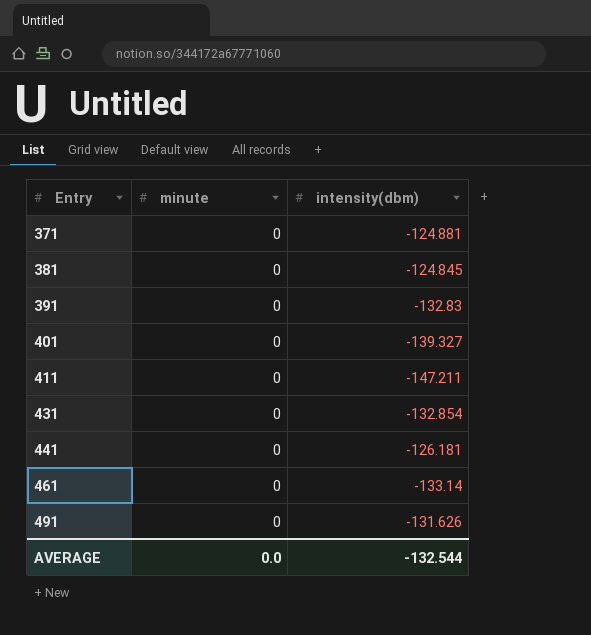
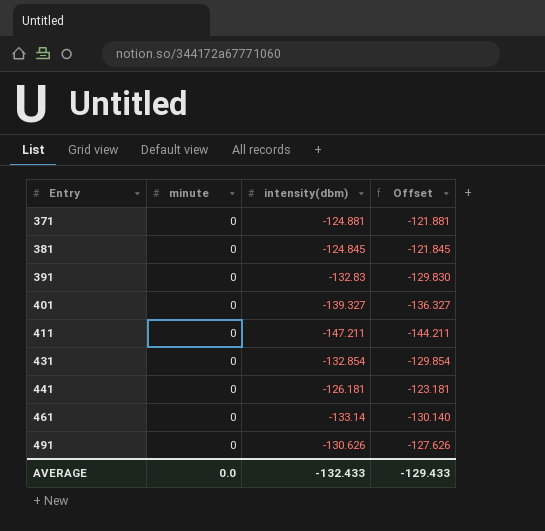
column Offset | formula: none -> [intensity(dbm)] + 3
491 | intensity(dbm): -131.626 -> -130.626
AVERAGE | intensity(dbm): -132.544 -> -132.433

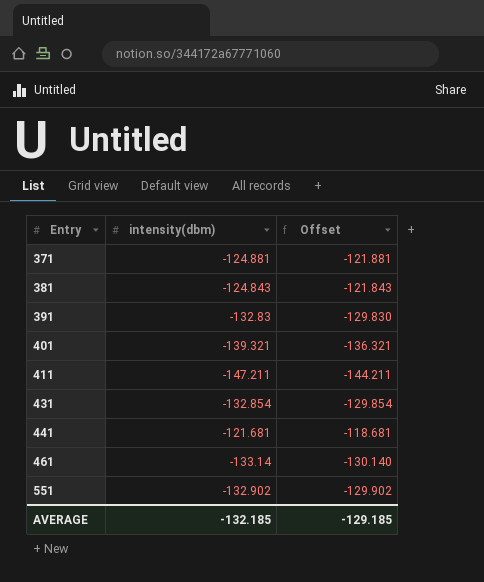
column minute | position: 2 -> none
row 491: 0 | -130.626 | -127.626 -> none
381 | intensity(dbm): -124.845 -> -124.843
381 | Offset: -121.845 -> -121.843
401 | intensity(dbm): -139.327 -> -139.321
401 | Offset: -136.327 -> -136.321
441 | intensity(dbm): -126.181 -> -121.681
441 | Offset: -123.181 -> -118.681
row 551: none -> -132.902 | -129.902
AVERAGE | intensity(dbm): -132.433 -> -132.185
AVERAGE | Offset: -129.433 -> -129.185

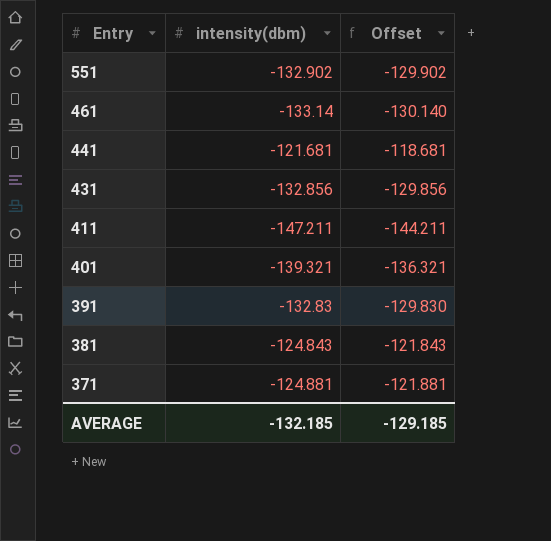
row order: Entry ascending -> Entry descending
431 | intensity(dbm): -132.854 -> -132.856
431 | Offset: -129.854 -> -129.856

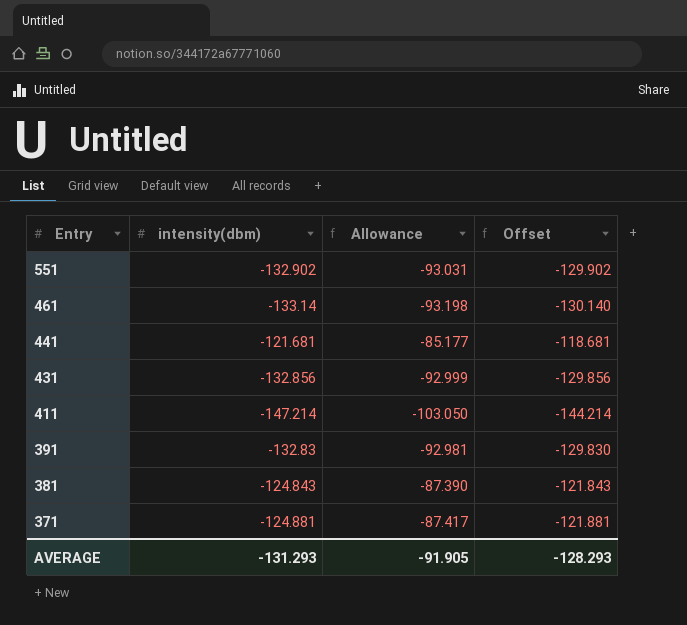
column Allowance | formula: none -> [intensity(dbm)] * 0.7
row 401: -139.321 | -136.321 -> none
411 | intensity(dbm): -147.211 -> -147.214
411 | Offset: -144.211 -> -144.214
AVERAGE | intensity(dbm): -132.185 -> -131.293
AVERAGE | Offset: -129.185 -> -128.293

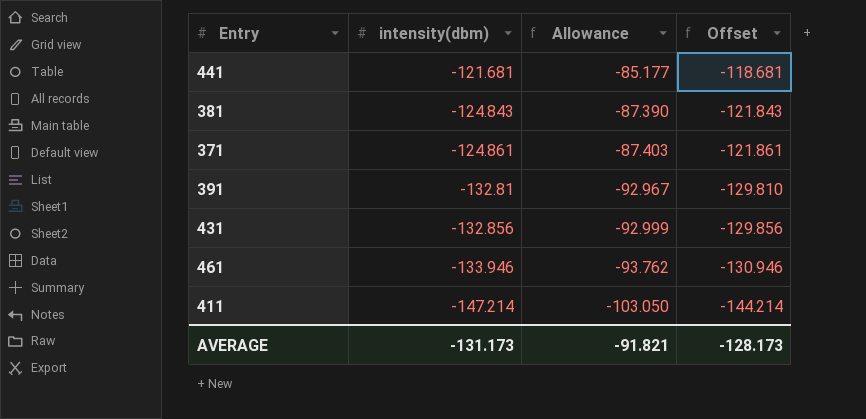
row order: Entry descending -> intensity(dbm) descending
row 551: -132.902 | -93.031 | -129.902 -> none
371 | intensity(dbm): -124.881 -> -124.861
371 | Allowance: -87.417 -> -87.403
371 | Offset: -121.881 -> -121.861
391 | intensity(dbm): -132.83 -> -132.81
391 | Allowance: -92.981 -> -92.967
391 | Offset: -129.830 -> -129.810
461 | intensity(dbm): -133.14 -> -133.946
461 | Allowance: -93.198 -> -93.762
461 | Offset: -130.140 -> -130.946
AVERAGE | intensity(dbm): -131.293 -> -131.173
AVERAGE | Allowance: -91.905 -> -91.821
AVERAGE | Offset: -128.293 -> -128.173

